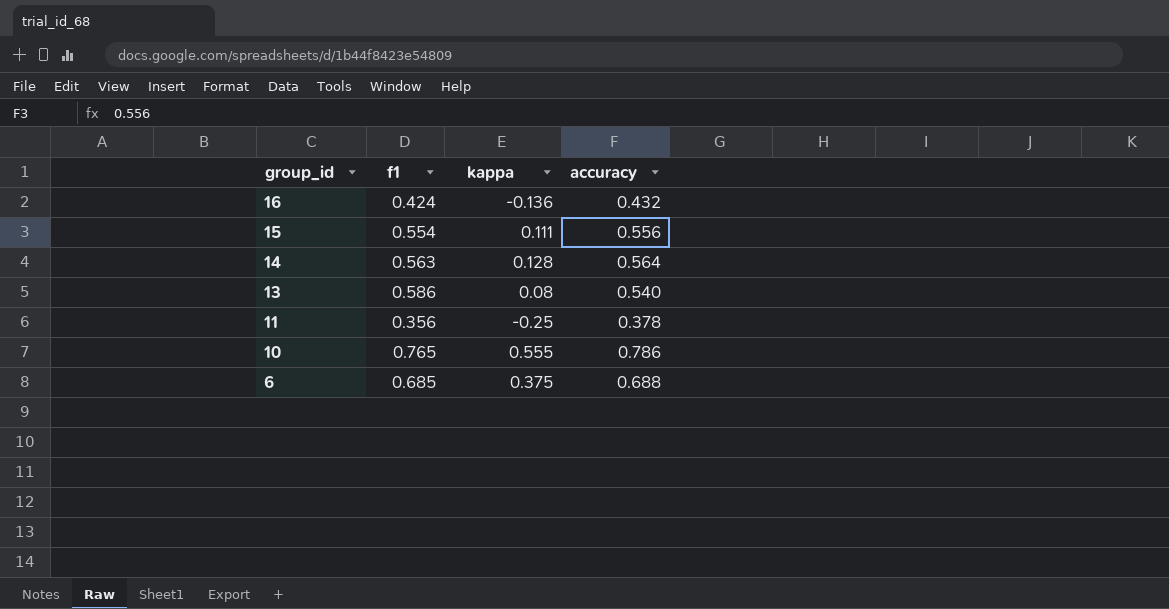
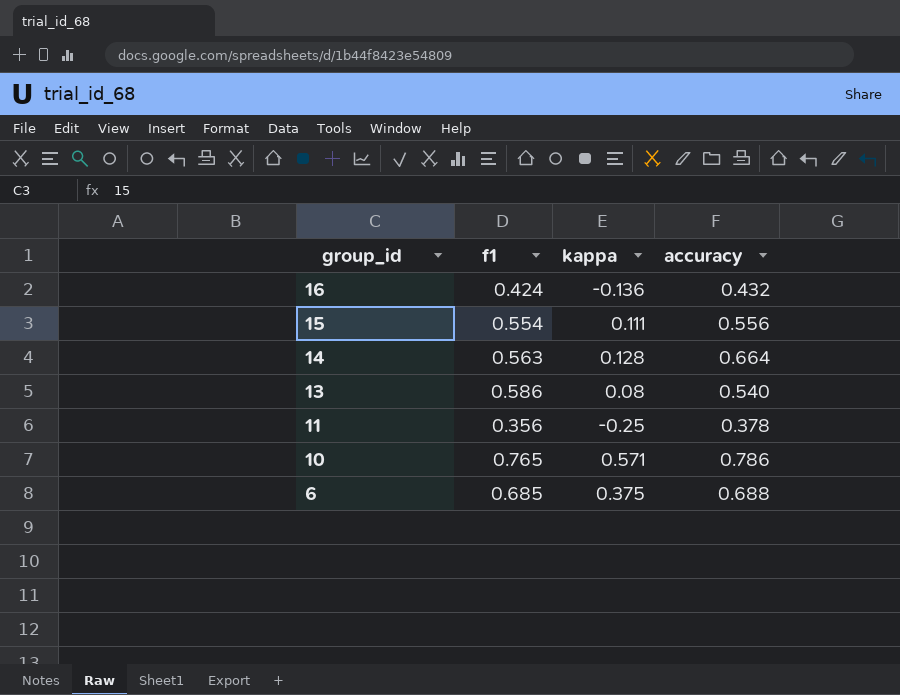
14 | accuracy: 0.564 -> 0.664
10 | kappa: 0.555 -> 0.571

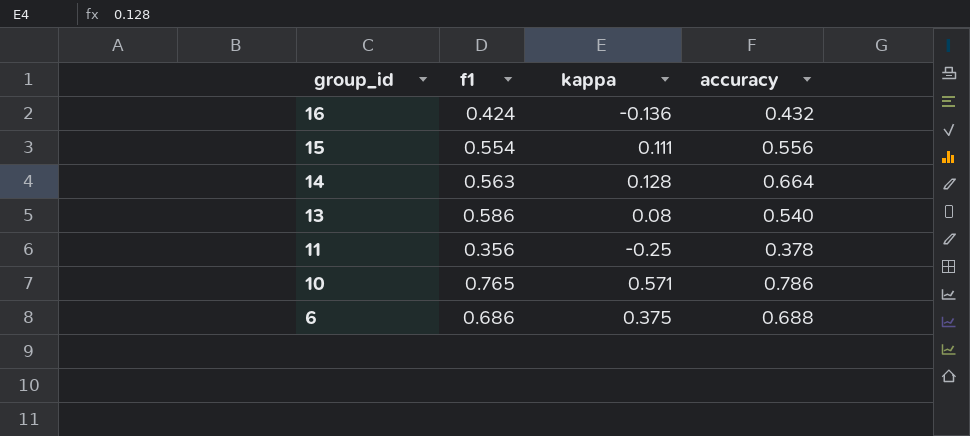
6 | f1: 0.685 -> 0.686

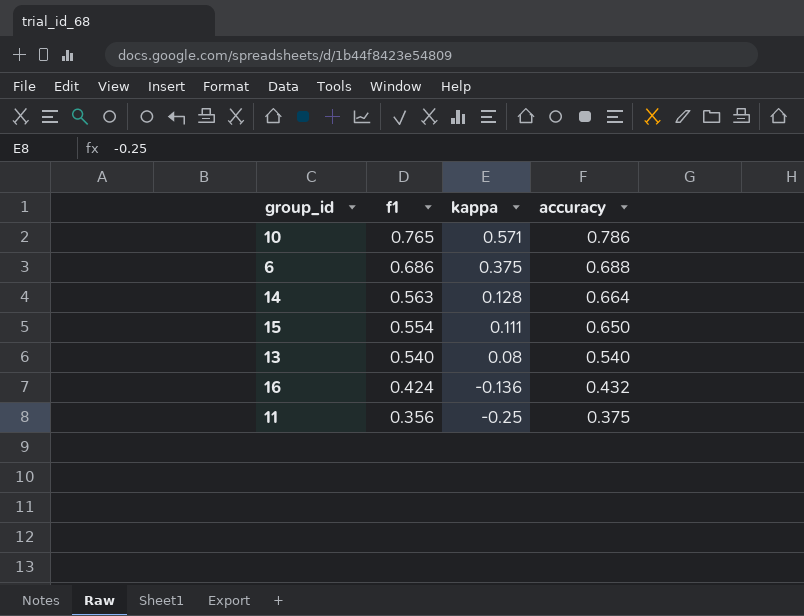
row order: group_id descending -> f1 descending
15 | accuracy: 0.556 -> 0.650
13 | f1: 0.586 -> 0.540
11 | accuracy: 0.378 -> 0.375

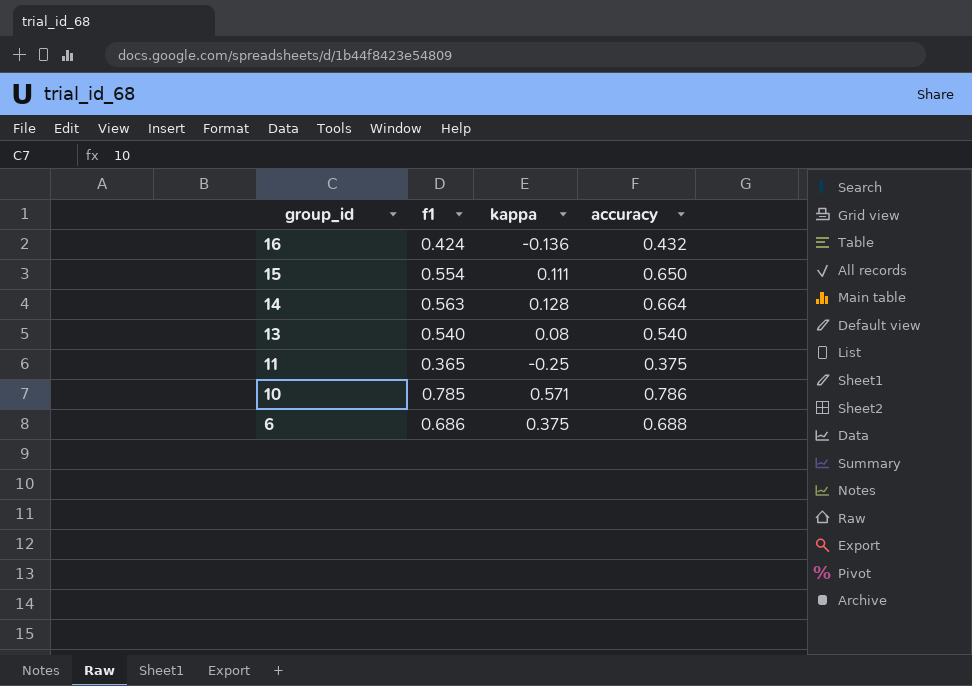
row order: f1 descending -> group_id descending
11 | f1: 0.356 -> 0.365
10 | f1: 0.765 -> 0.785

